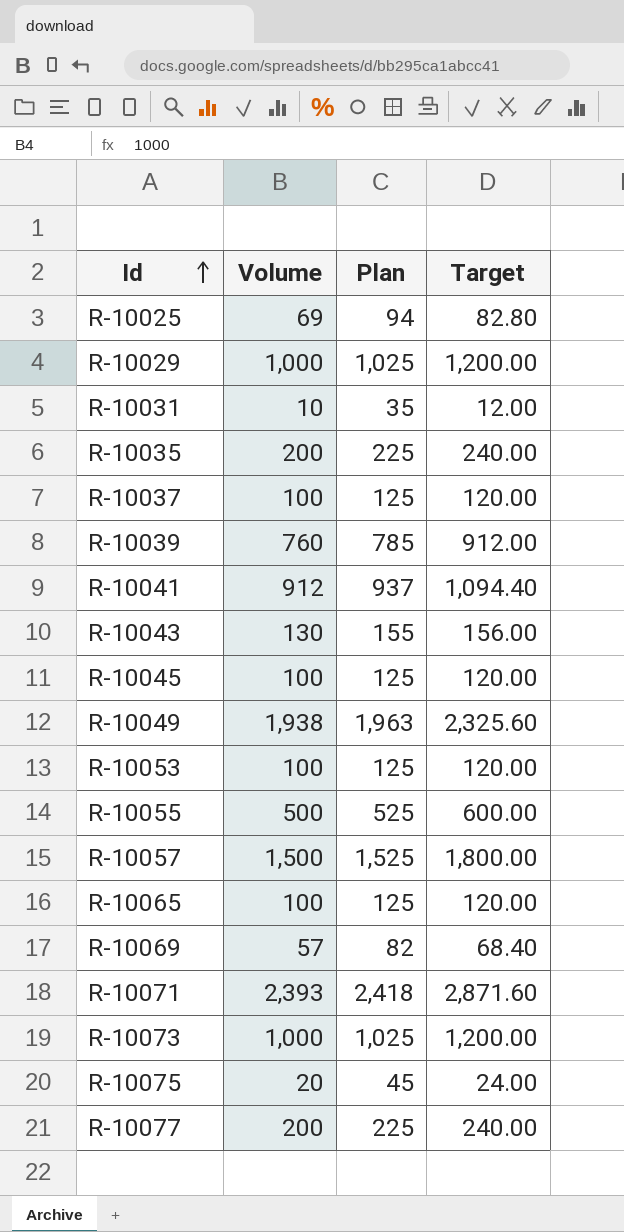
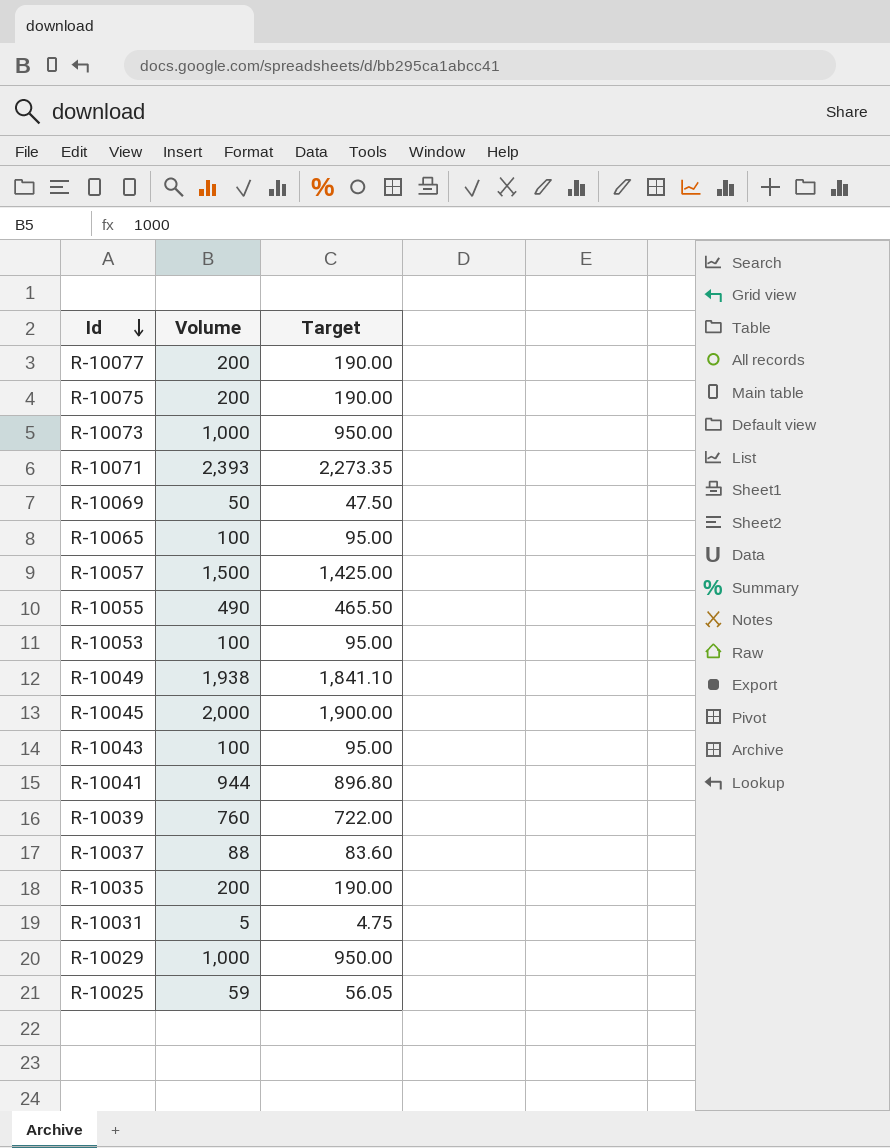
row order: Id ascending -> Id descending
column Plan | formula: [Volume] + 25 -> none
column Target | formula: [Volume] * 1.2 -> [Volume] * 0.95
R-10075 | Volume: 20 -> 200
R-10069 | Volume: 57 -> 50
R-10055 | Volume: 500 -> 490
R-10045 | Volume: 100 -> 2,000
R-10043 | Volume: 130 -> 100
R-10041 | Volume: 912 -> 944
R-10037 | Volume: 100 -> 88
R-10031 | Volume: 10 -> 5
R-10025 | Volume: 69 -> 59

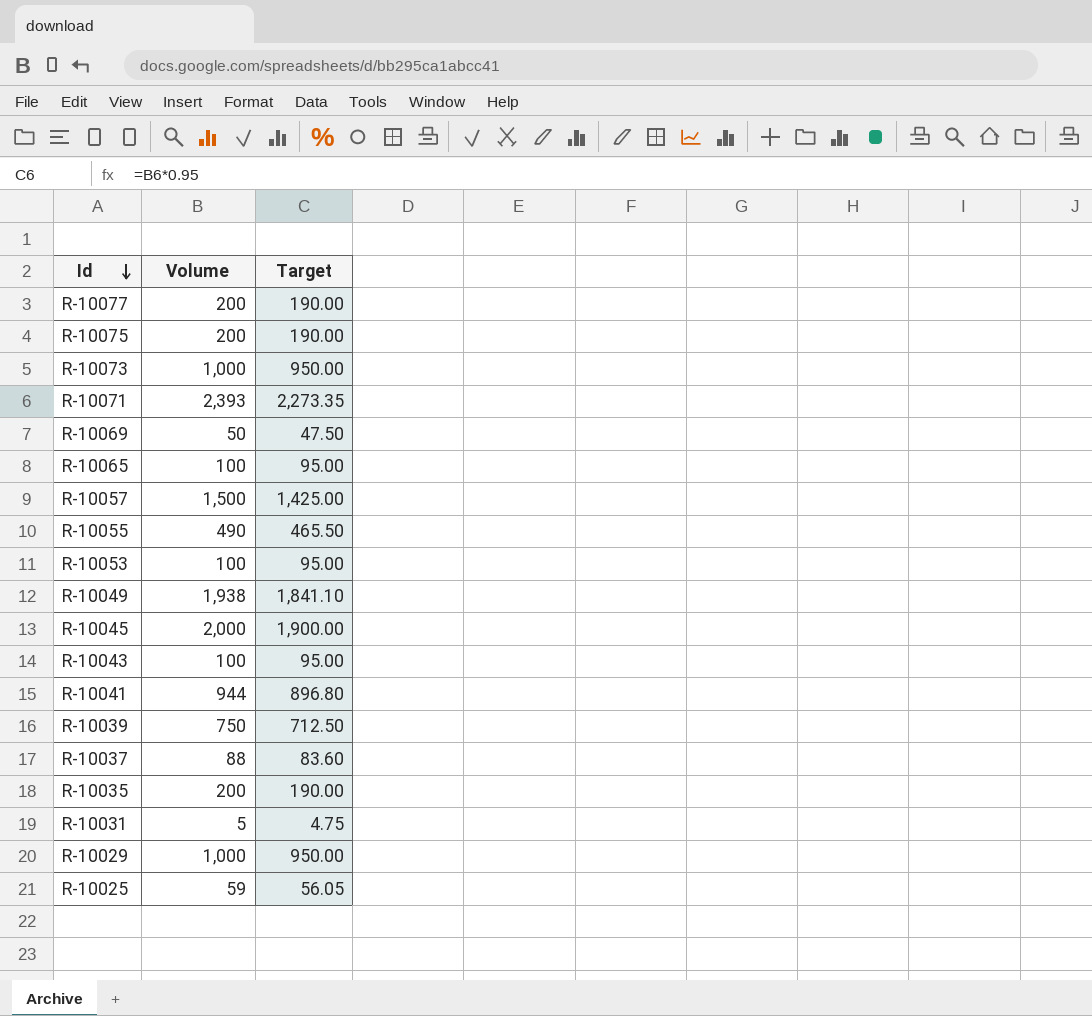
R-10039 | Volume: 760 -> 750
R-10039 | Target: 722.00 -> 712.50

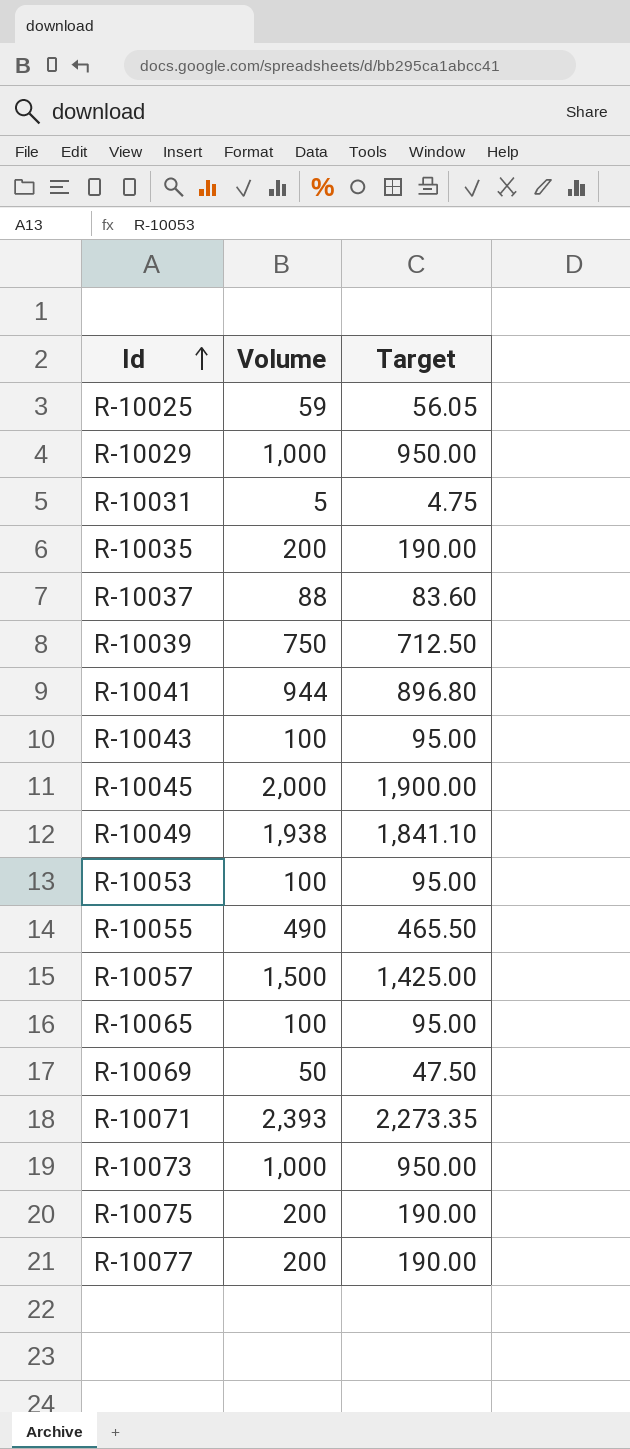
row order: Id descending -> Id ascending

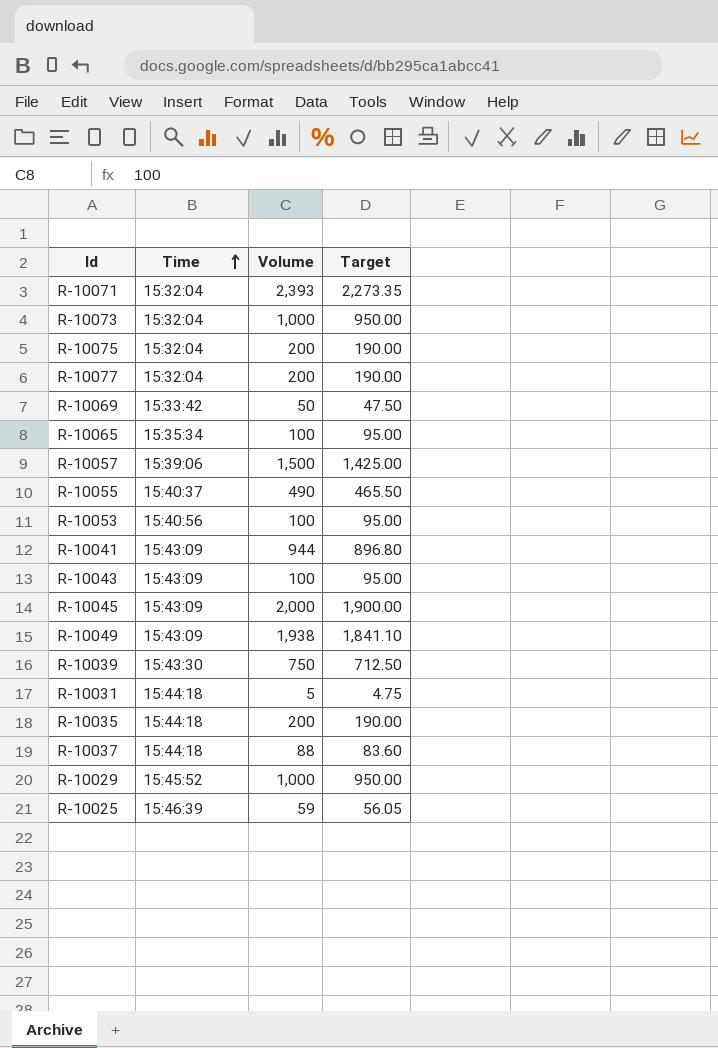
row order: Id ascending -> Time ascending
column Time | position: none -> 2

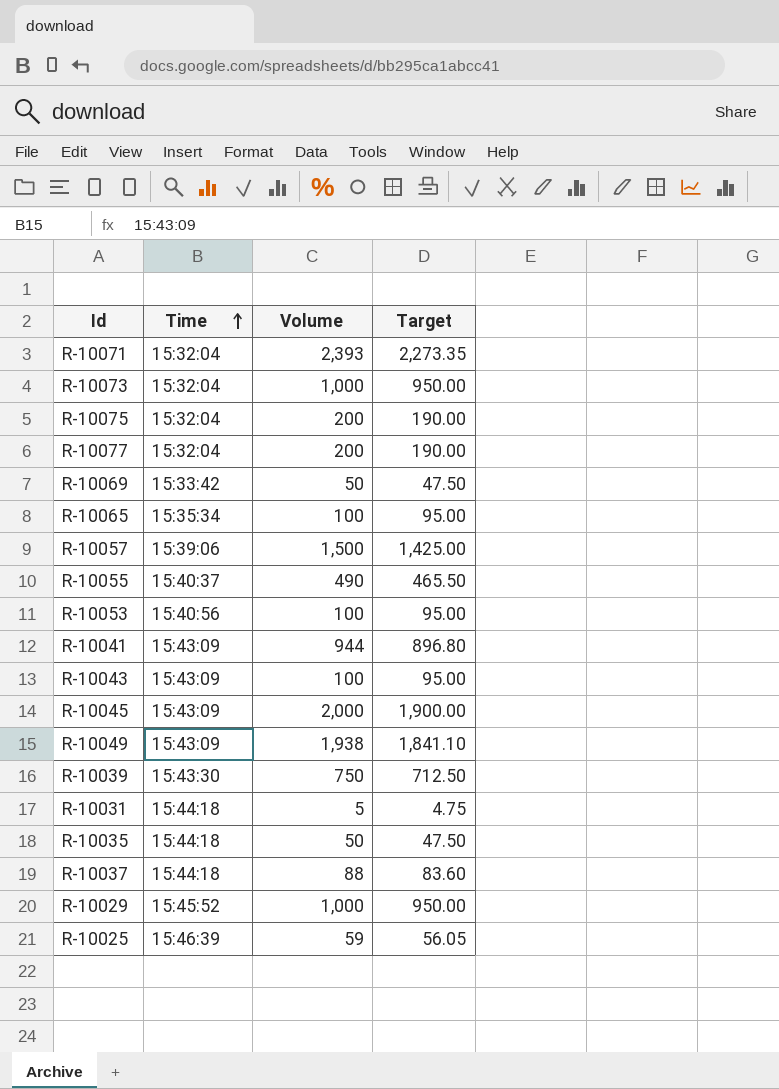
R-10035 | Volume: 200 -> 50
R-10035 | Target: 190.00 -> 47.50

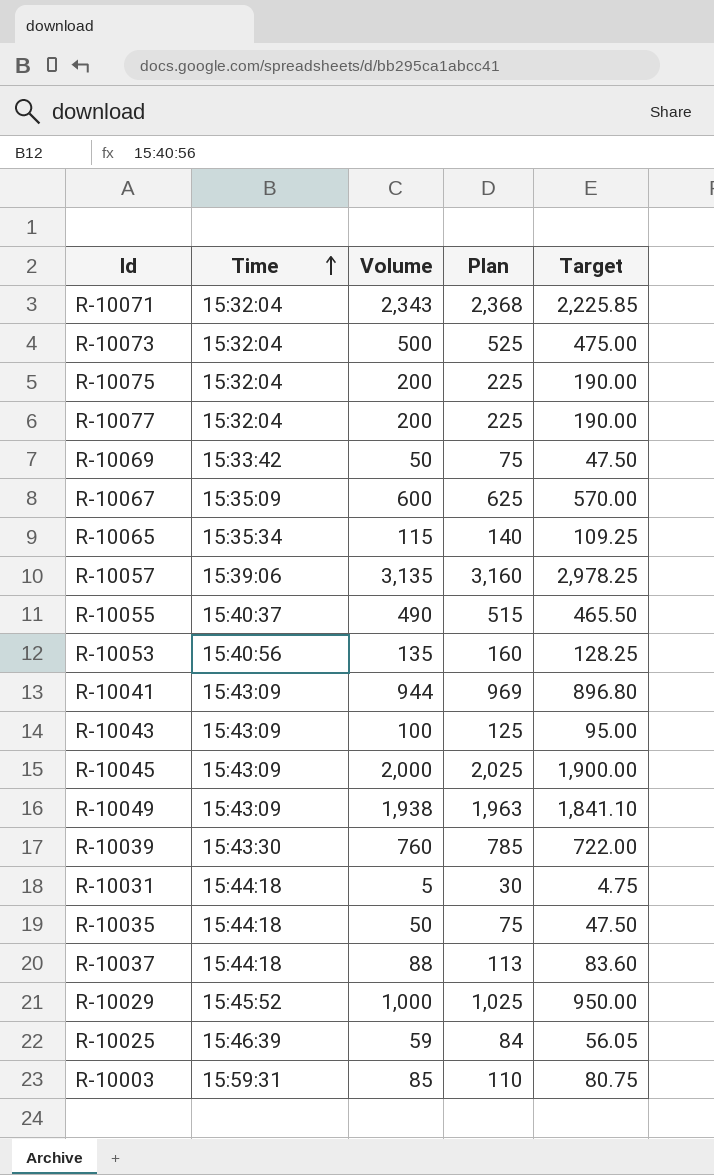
column Plan | formula: none -> [Volume] + 25
R-10071 | Volume: 2,393 -> 2,343
R-10071 | Target: 2,273.35 -> 2,225.85
R-10073 | Volume: 1,000 -> 500
R-10073 | Target: 950.00 -> 475.00
row R-10067: none -> 15:35:09 | 600 | 625 | 570.00
R-10065 | Volume: 100 -> 115
R-10065 | Target: 95.00 -> 109.25
R-10057 | Volume: 1,500 -> 3,135
R-10057 | Target: 1,425.00 -> 2,978.25
R-10053 | Volume: 100 -> 135
R-10053 | Target: 95.00 -> 128.25
R-10039 | Volume: 750 -> 760
R-10039 | Target: 712.50 -> 722.00
row R-10003: none -> 15:59:31 | 85 | 110 | 80.75

